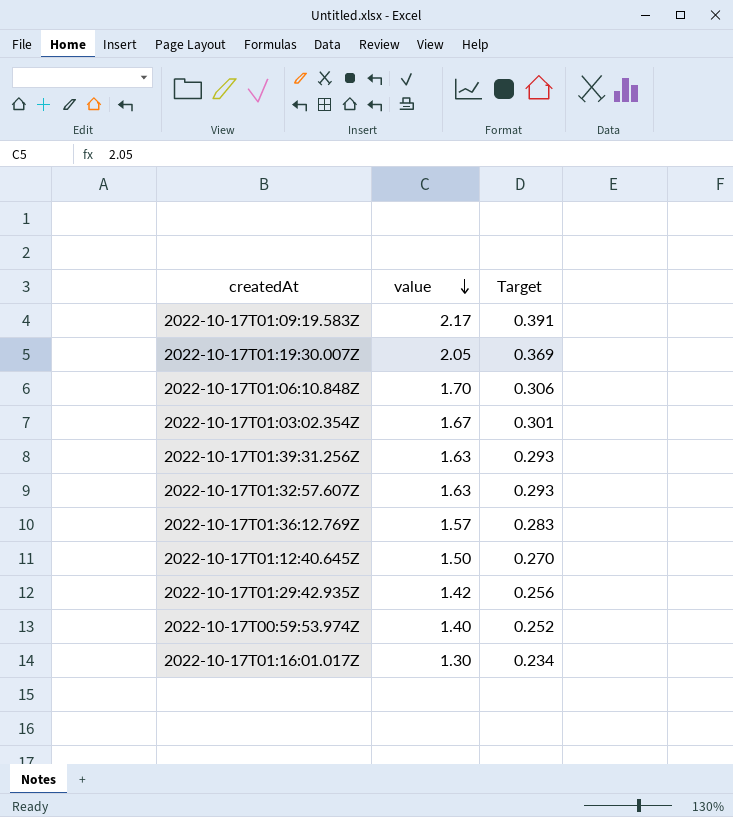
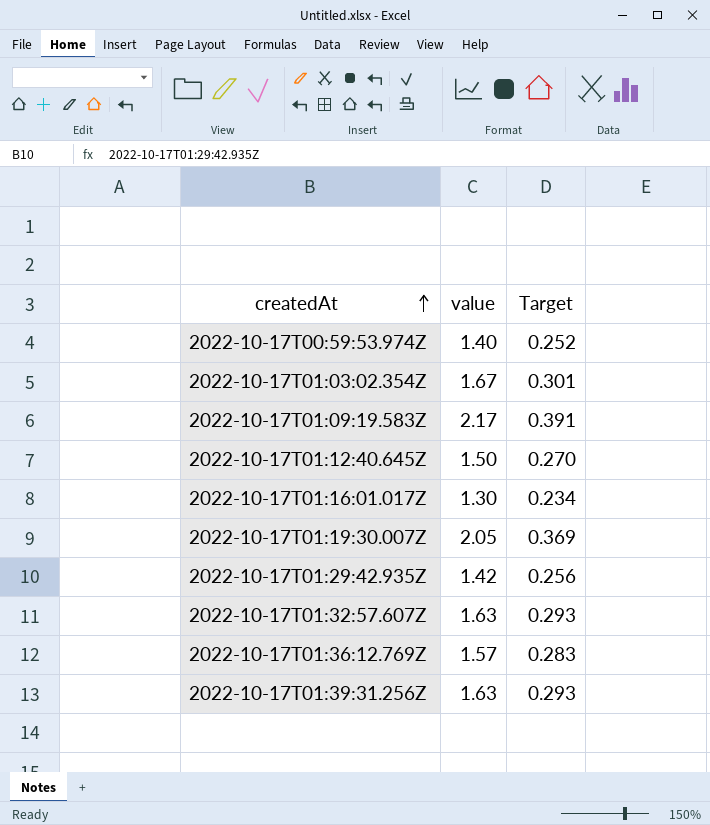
row order: value descending -> createdAt ascending
row 2022-10-17T01:06:10.848Z: 1.70 | 0.306 -> none

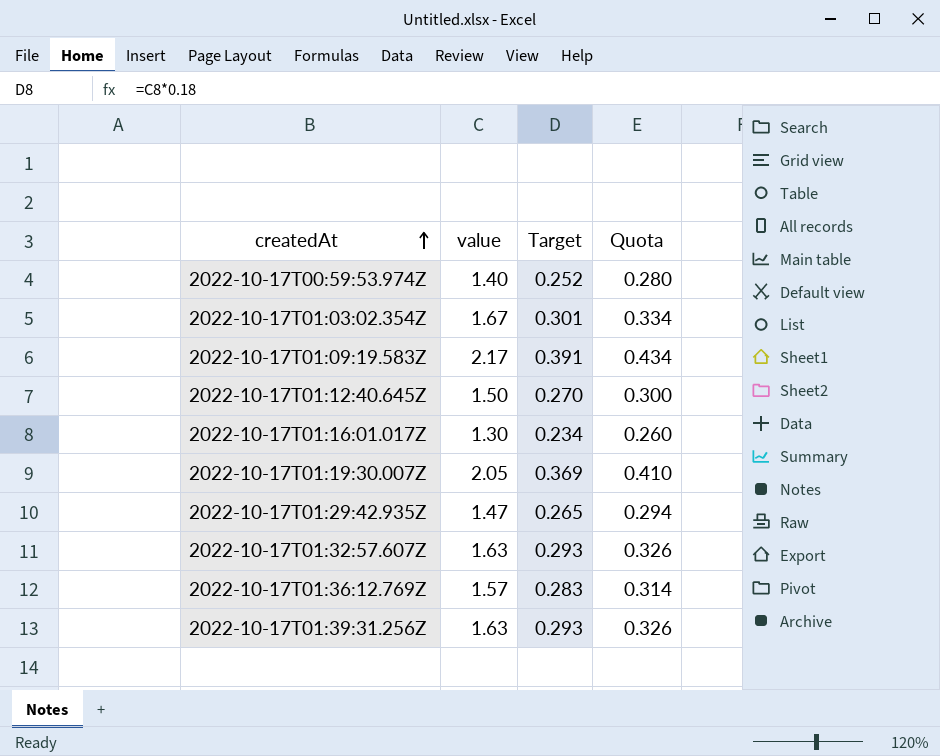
column Quota | formula: none -> [value] * 0.2
2022-10-17T01:29:42.935Z | value: 1.42 -> 1.47
2022-10-17T01:29:42.935Z | Target: 0.256 -> 0.265

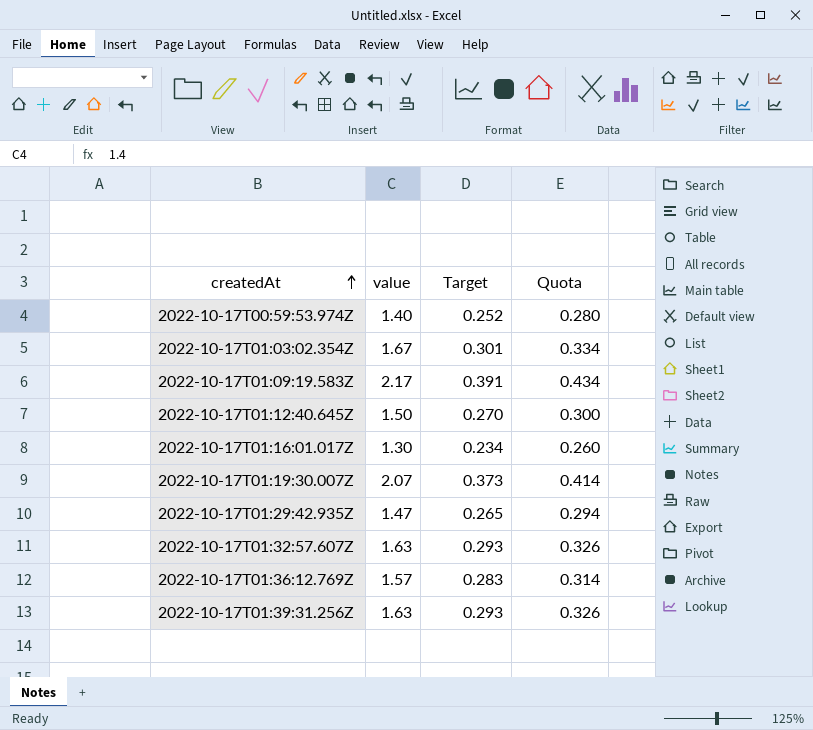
2022-10-17T01:19:30.007Z | value: 2.05 -> 2.07
2022-10-17T01:19:30.007Z | Target: 0.369 -> 0.373
2022-10-17T01:19:30.007Z | Quota: 0.410 -> 0.414

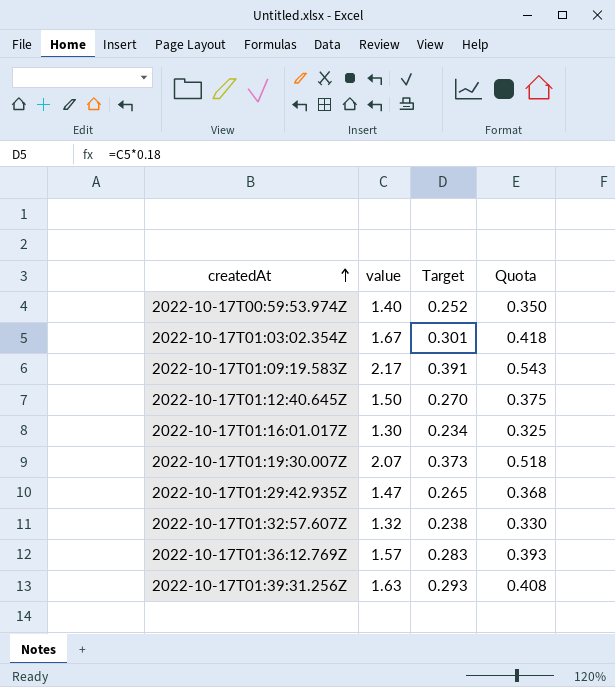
column Quota | formula: [value] * 0.2 -> [value] * 0.25
2022-10-17T01:32:57.607Z | value: 1.63 -> 1.32
2022-10-17T01:32:57.607Z | Target: 0.293 -> 0.238

